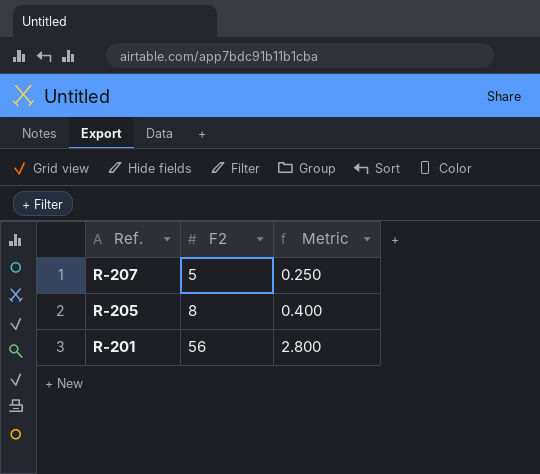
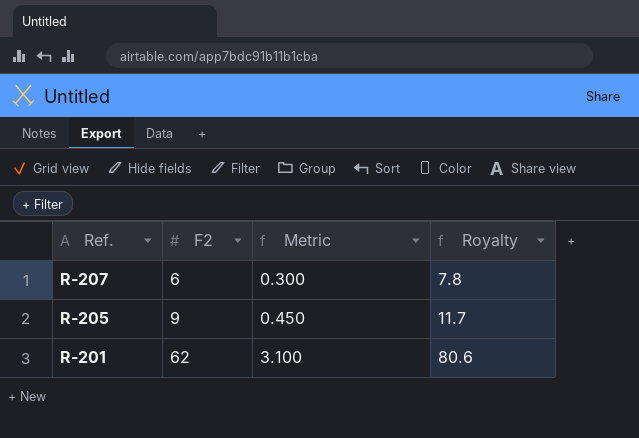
column Royalty | formula: none -> [F2] * 1.3
R-207 | F2: 5 -> 6
R-207 | Metric: 0.250 -> 0.300
R-205 | F2: 8 -> 9
R-205 | Metric: 0.400 -> 0.450
R-201 | F2: 56 -> 62
R-201 | Metric: 2.800 -> 3.100

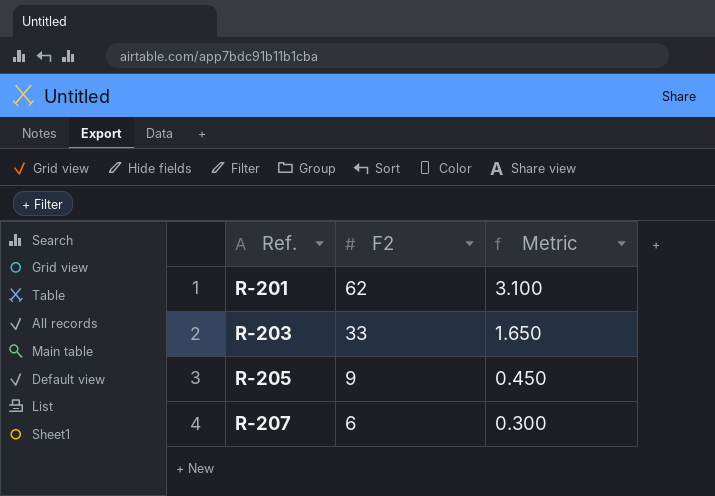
row order: Ref. descending -> Ref. ascending
column Royalty | formula: [F2] * 1.3 -> none
row R-203: none -> 33 | 1.650

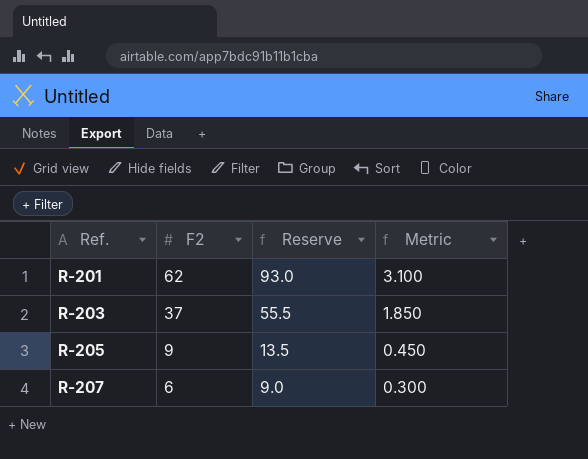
column Reserve | formula: none -> [F2] * 1.5
R-203 | F2: 33 -> 37
R-203 | Metric: 1.650 -> 1.850

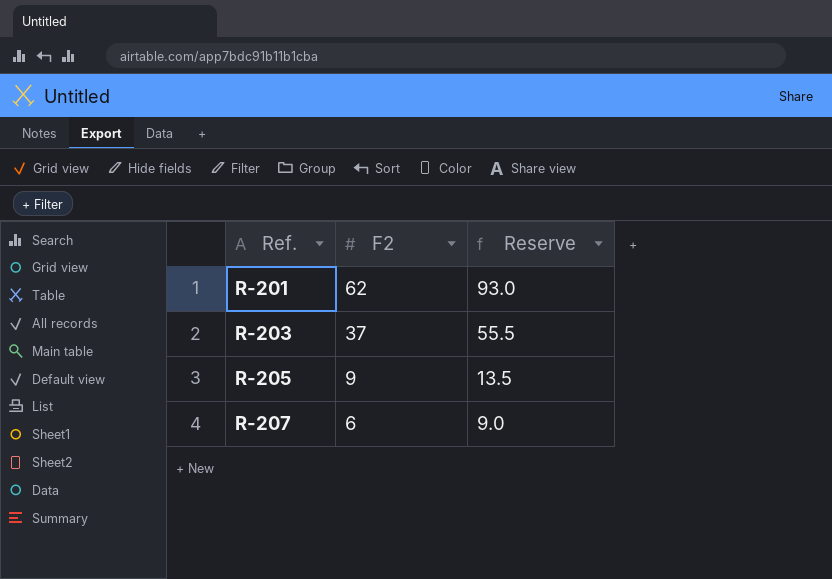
column Metric | formula: [F2] * 0.05 -> none

